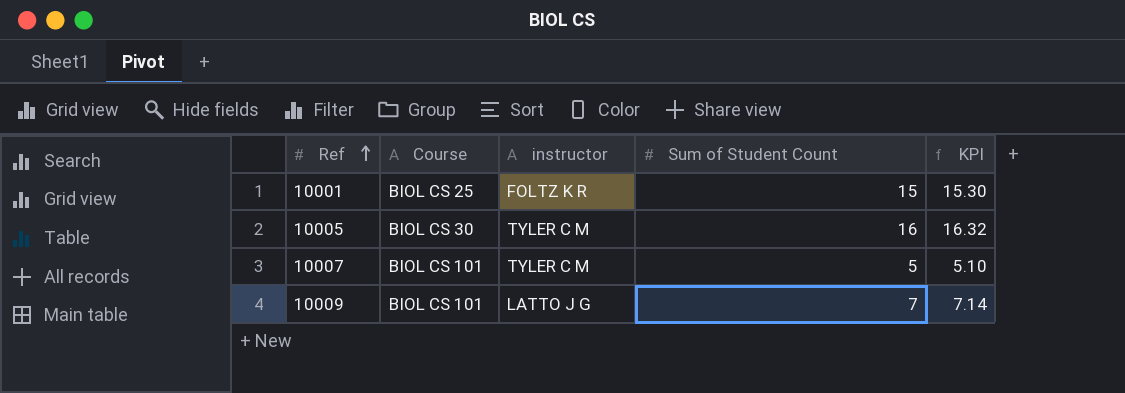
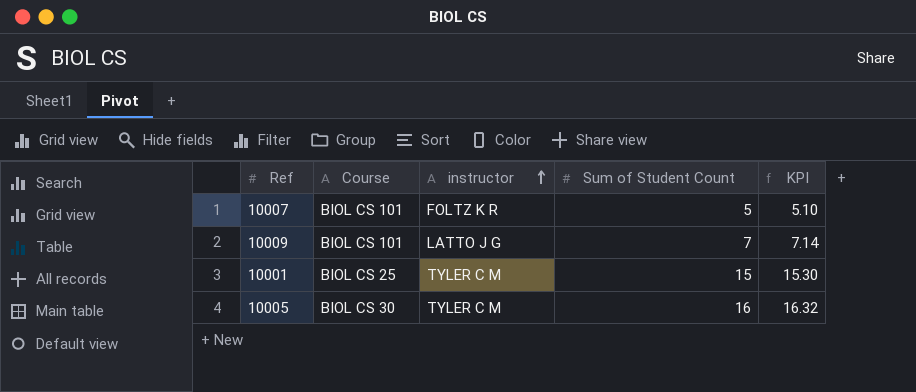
row order: Ref ascending -> instructor ascending
10007 | instructor: TYLER C M -> FOLTZ K R
10001 | instructor: FOLTZ K R -> TYLER C M

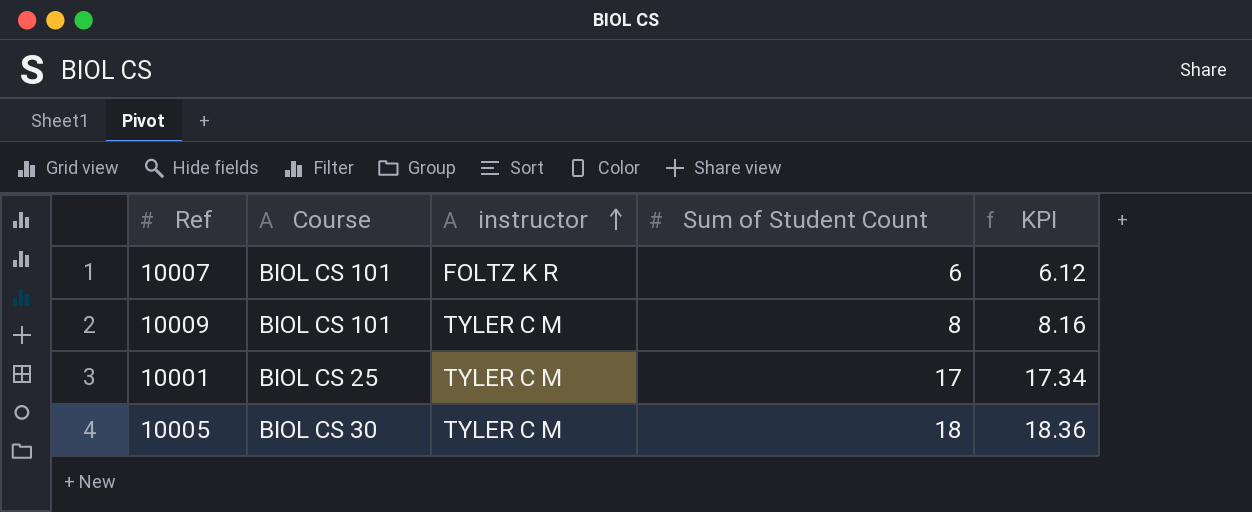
10007 | Sum of Student Count: 5 -> 6
10007 | KPI: 5.10 -> 6.12
10009 | instructor: LATTO J G -> TYLER C M
10009 | Sum of Student Count: 7 -> 8
10009 | KPI: 7.14 -> 8.16
10001 | Sum of Student Count: 15 -> 17
10001 | KPI: 15.30 -> 17.34
10005 | Sum of Student Count: 16 -> 18
10005 | KPI: 16.32 -> 18.36

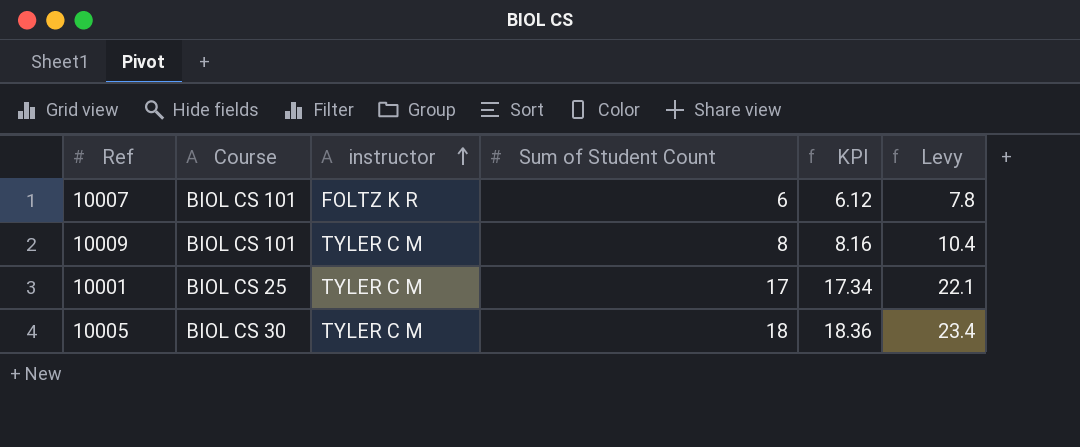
column Levy | formula: none -> [Sum of Student Count] * 1.3

